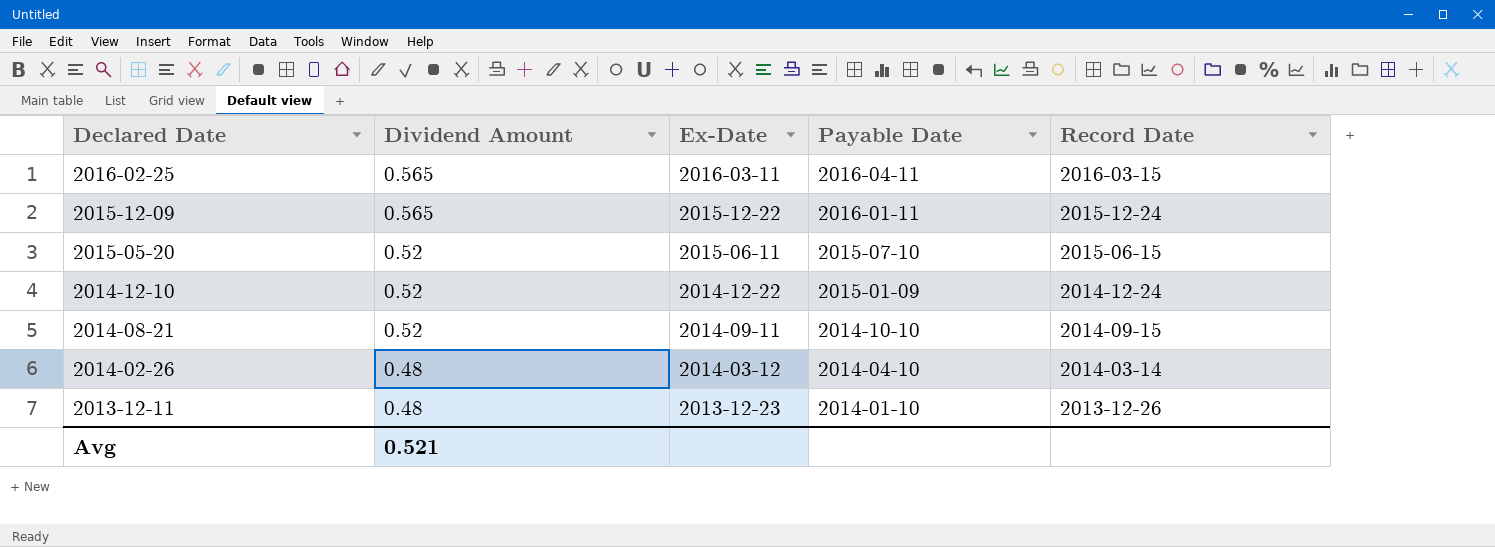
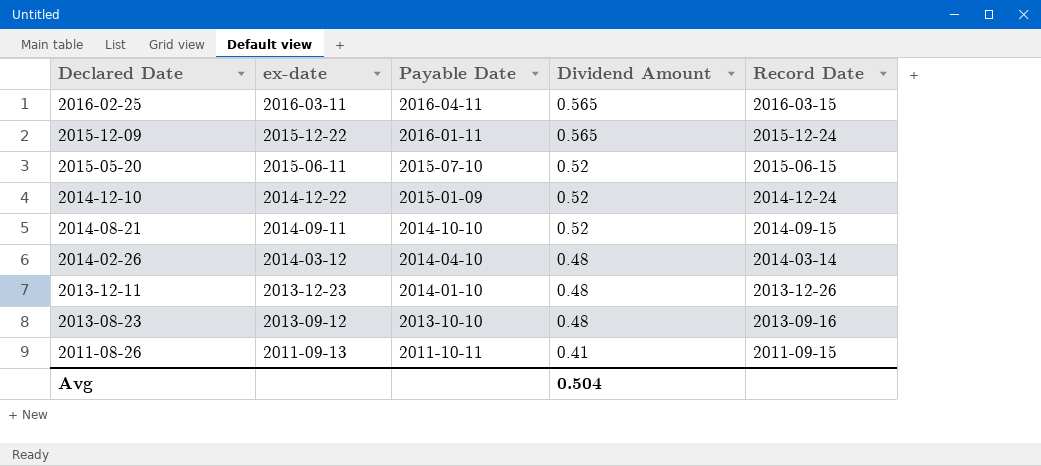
column name: Ex-Date -> ex-date
column Dividend Amount | position: 2 -> 4
row 2013-08-23: none -> 2013-09-12 | 2013-10-10 | 0.48 | 2013-09-16
row 2011-08-26: none -> 2011-09-13 | 2011-10-11 | 0.41 | 2011-09-15
Avg | Dividend Amount: 0.521 -> 0.504

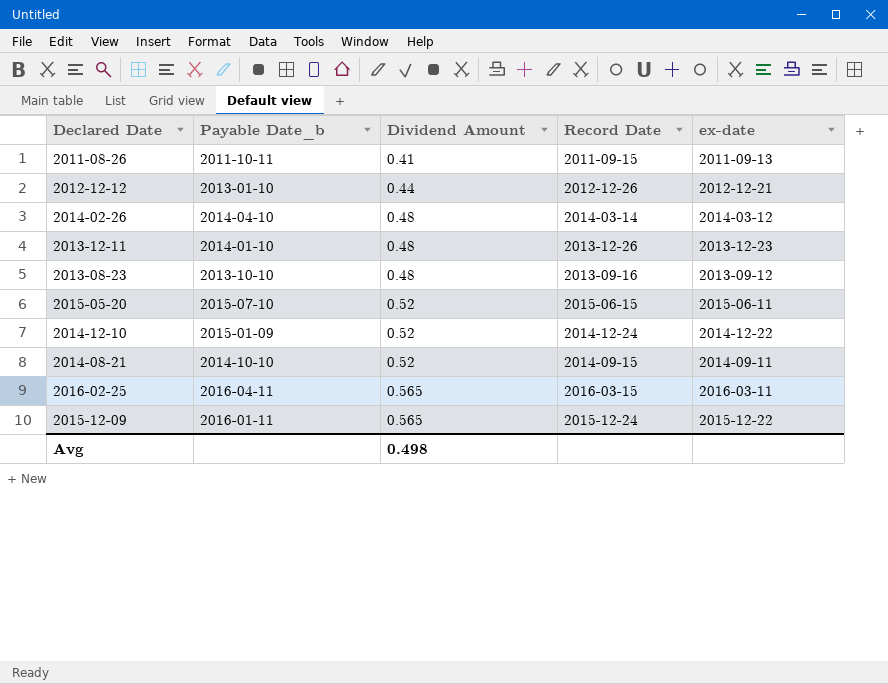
row order: Declared Date descending -> Dividend Amount ascending
column name: Payable Date -> Payable Date_b
column ex-date | position: 2 -> 5
row 2012-12-12: none -> 2013-01-10 | 0.44 | 2012-12-26 | 2012-12-21
Avg | Dividend Amount: 0.504 -> 0.498

